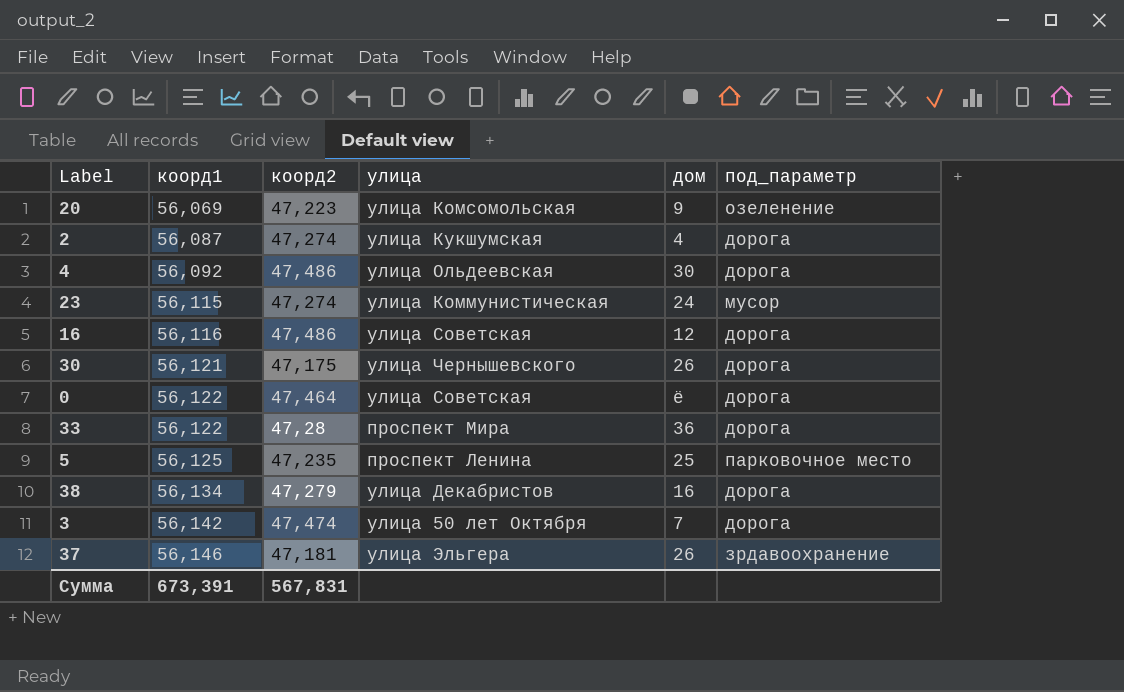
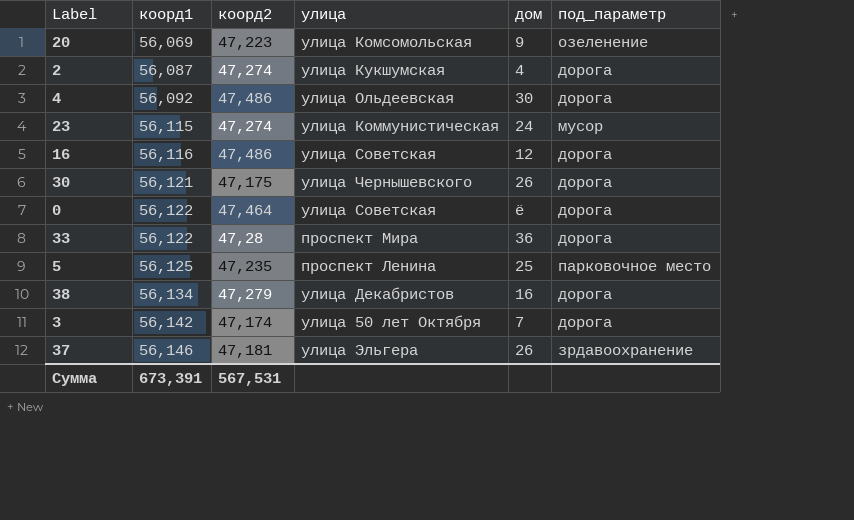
3 | коорд2: 47,474 -> 47,174
Сумма | коорд2: 567,831 -> 567,531

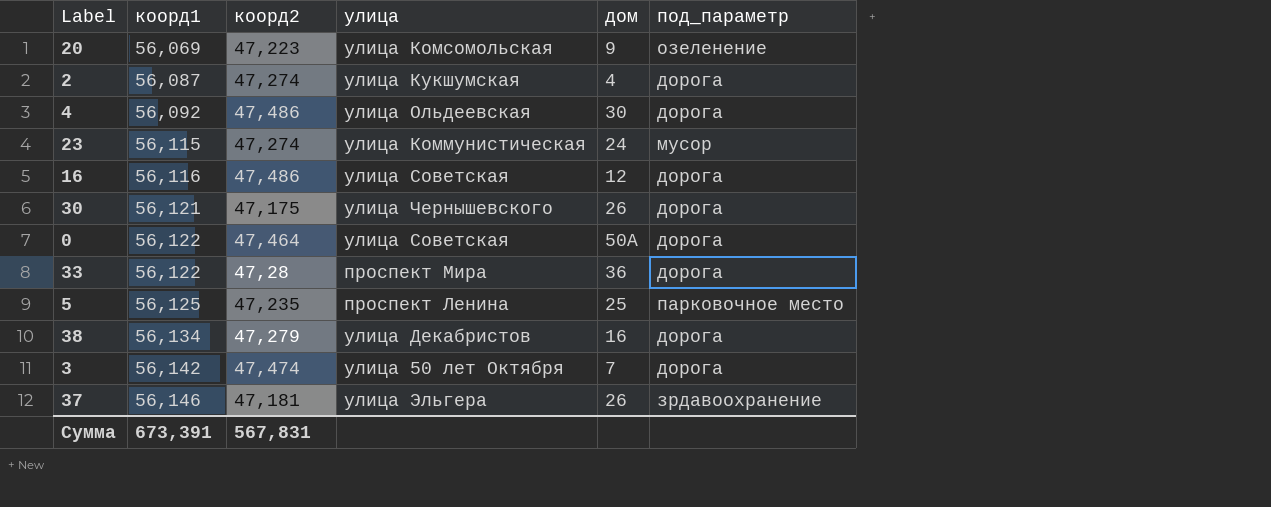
0 | дом: ё -> 50А
3 | коорд2: 47,174 -> 47,474
Сумма | коорд2: 567,531 -> 567,831

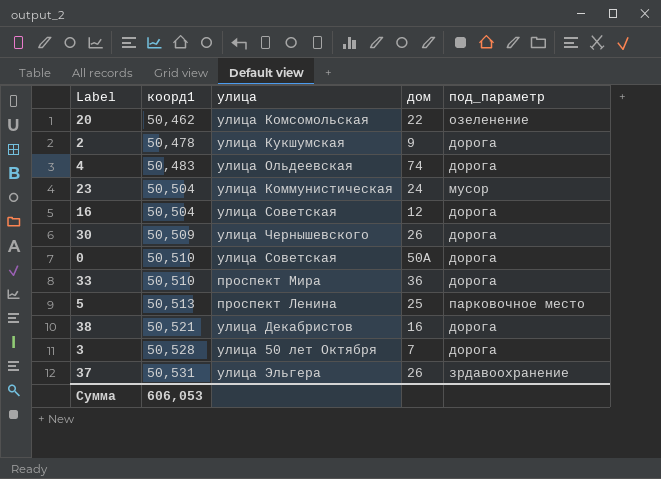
column коорд2 | position: 3 -> none
20 | коорд1: 56,069 -> 50,462
20 | дом: 9 -> 22
2 | коорд1: 56,087 -> 50,478
2 | дом: 4 -> 9
4 | коорд1: 56,092 -> 50,483
4 | дом: 30 -> 74
23 | коорд1: 56,115 -> 50,504
16 | коорд1: 56,116 -> 50,504
30 | коорд1: 56,121 -> 50,509
0 | коорд1: 56,122 -> 50,510
33 | коорд1: 56,122 -> 50,510
5 | коорд1: 56,125 -> 50,513
38 | коорд1: 56,134 -> 50,521
3 | коорд1: 56,142 -> 50,528
37 | коорд1: 56,146 -> 50,531
Сумма | коорд1: 673,391 -> 606,053

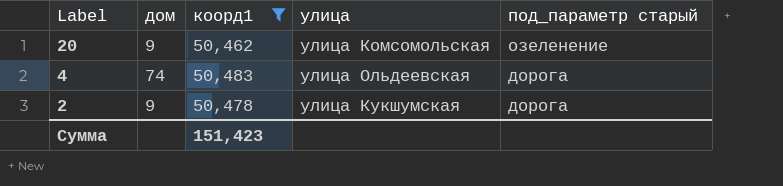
filter: none -> коорд1 <= 50,483
row order: коорд1 ascending -> Label descending
column дом | position: 4 -> 2
column name: под_параметр -> под_параметр старый
20 | дом: 22 -> 9
Сумма | коорд1: 606,053 -> 151,423

